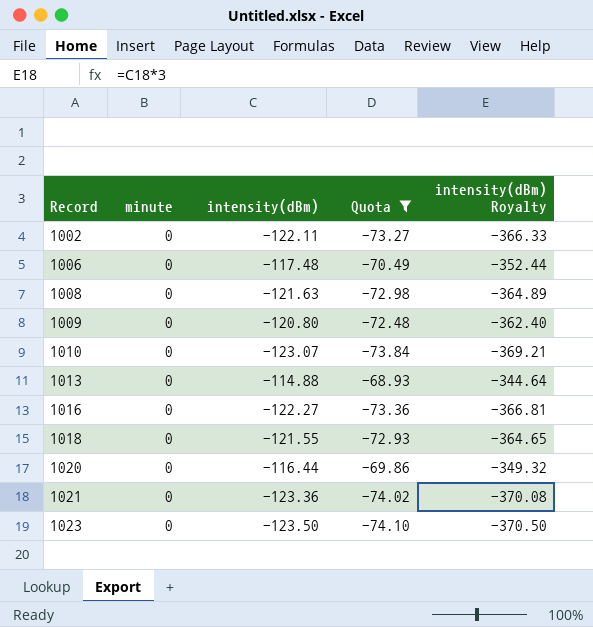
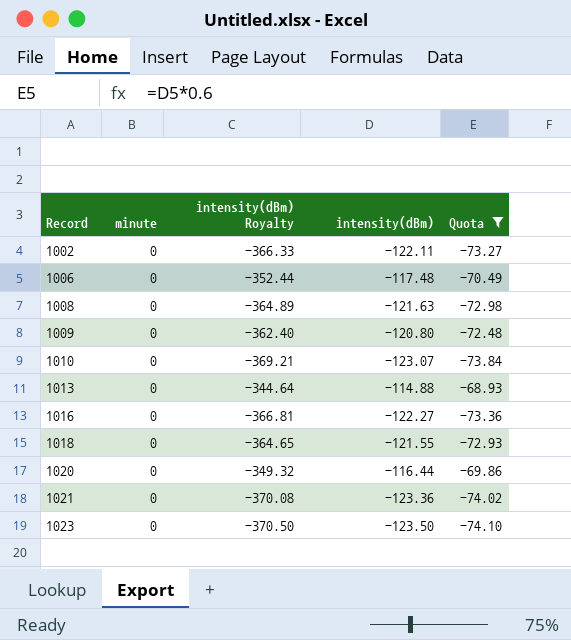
column intensity(dBm) Royalty | position: 5 -> 3

